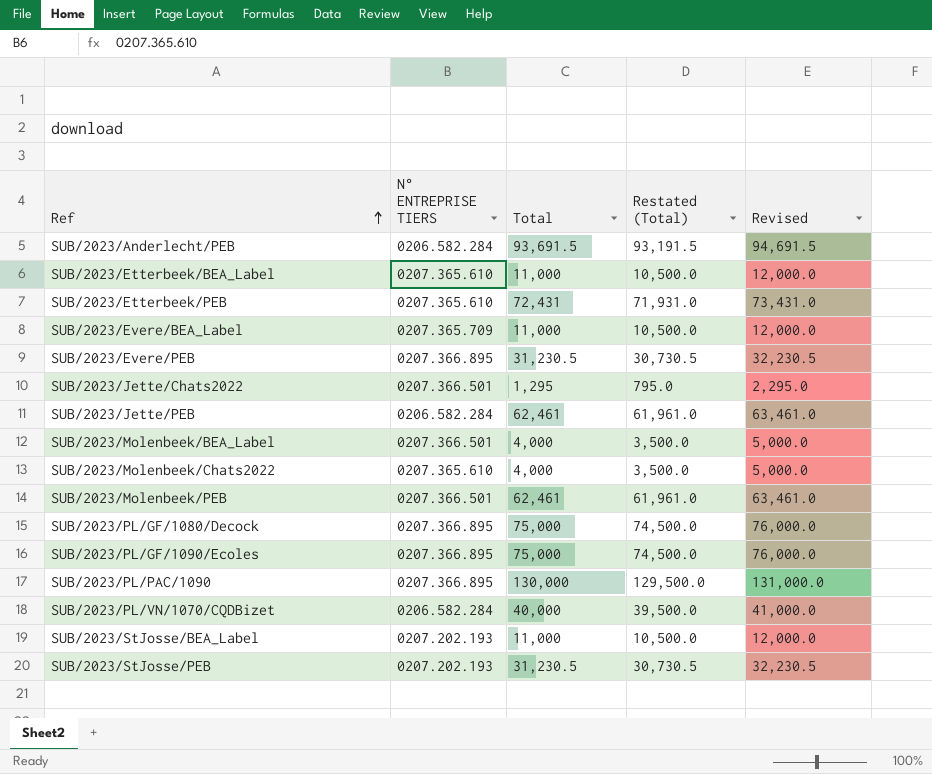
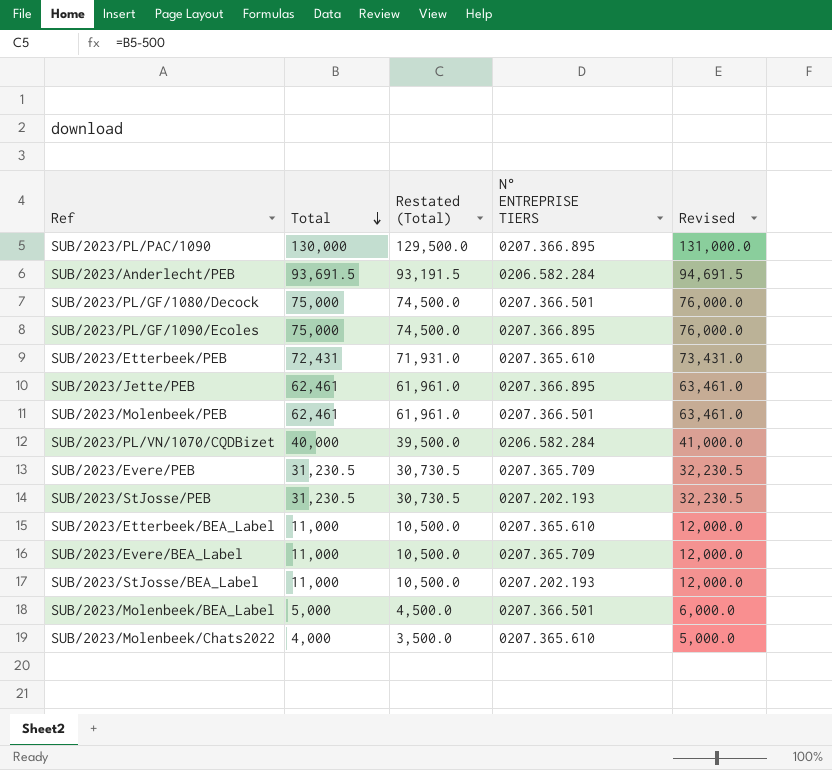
row order: Ref ascending -> Total descending
column N° ENTREPRISE TIERS | position: 2 -> 4
row SUB/2023/Jette/Chats2022: 0207.366.501 | 1,295 | 795.0 | 2,295.0 -> none
SUB/2023/PL/GF/1080/Decock | N° ENTREPRISE TIERS: 0207.366.895 -> 0207.366.501
SUB/2023/Jette/PEB | N° ENTREPRISE TIERS: 0206.582.284 -> 0207.366.895
SUB/2023/Evere/PEB | N° ENTREPRISE TIERS: 0207.366.895 -> 0207.365.709
SUB/2023/Molenbeek/BEA_Label | Total: 4,000 -> 5,000
SUB/2023/Molenbeek/BEA_Label | Restated (Total): 3,500.0 -> 4,500.0
SUB/2023/Molenbeek/BEA_Label | Revised: 5,000.0 -> 6,000.0

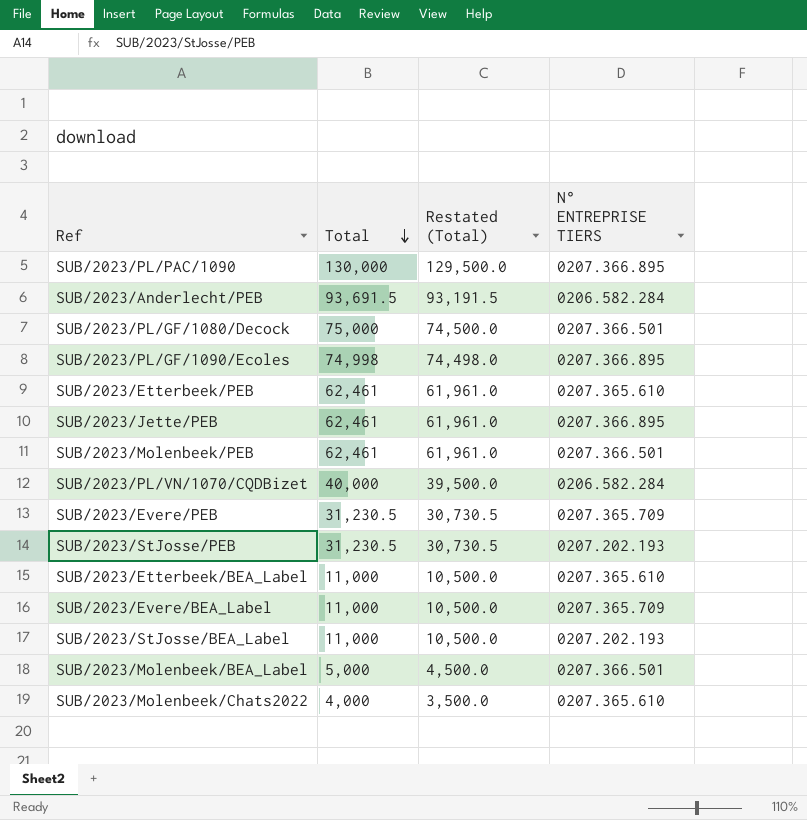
column Revised | formula: [Total] + 1000 -> none
SUB/2023/PL/GF/1090/Ecoles | Total: 75,000 -> 74,998
SUB/2023/PL/GF/1090/Ecoles | Restated (Total): 74,500.0 -> 74,498.0
SUB/2023/Etterbeek/PEB | Total: 72,431 -> 62,461
SUB/2023/Etterbeek/PEB | Restated (Total): 71,931.0 -> 61,961.0

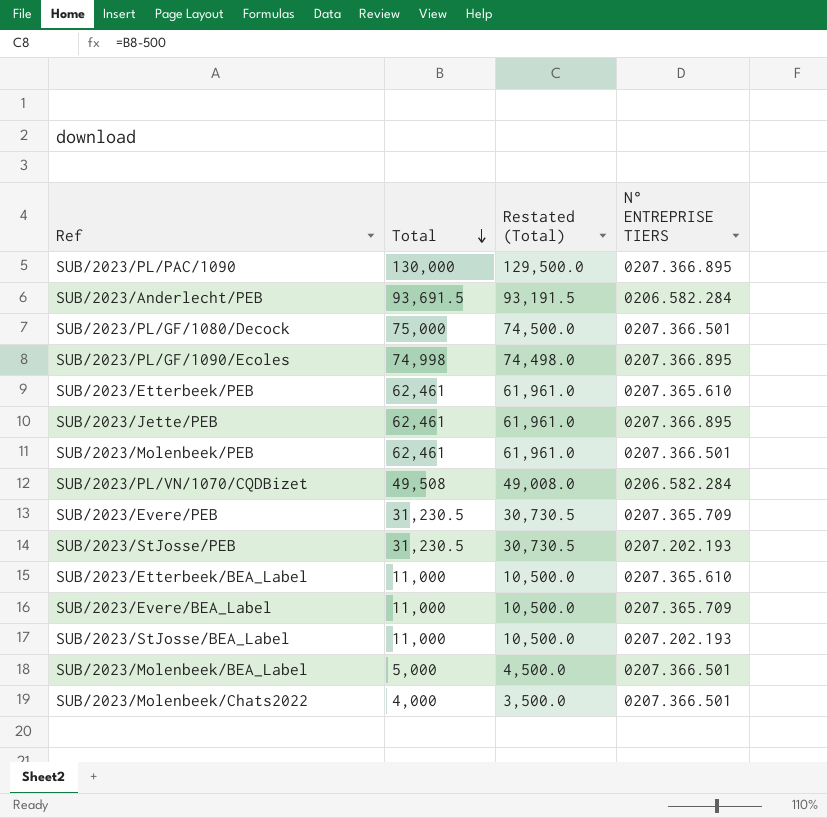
SUB/2023/PL/VN/1070/CQDBizet | Total: 40,000 -> 49,508
SUB/2023/PL/VN/1070/CQDBizet | Restated (Total): 39,500.0 -> 49,008.0
SUB/2023/Molenbeek/Chats2022 | N° ENTREPRISE TIERS: 0207.365.610 -> 0207.366.501

